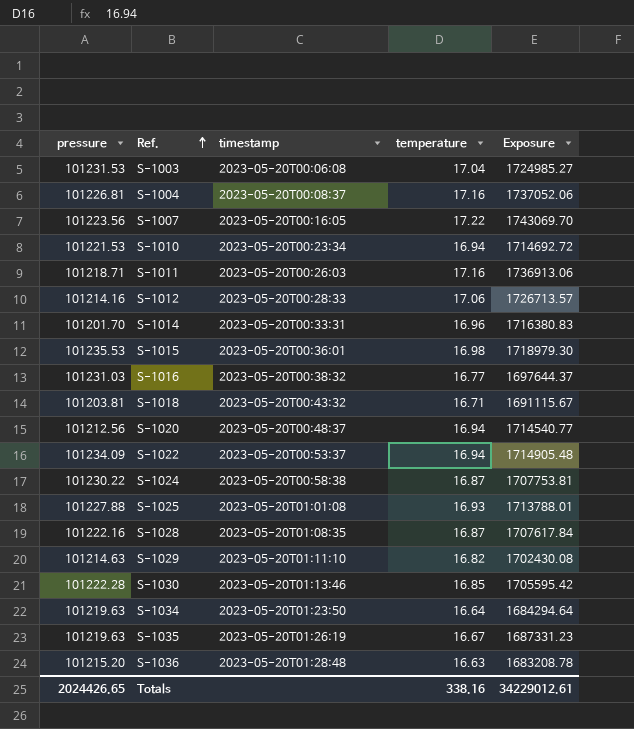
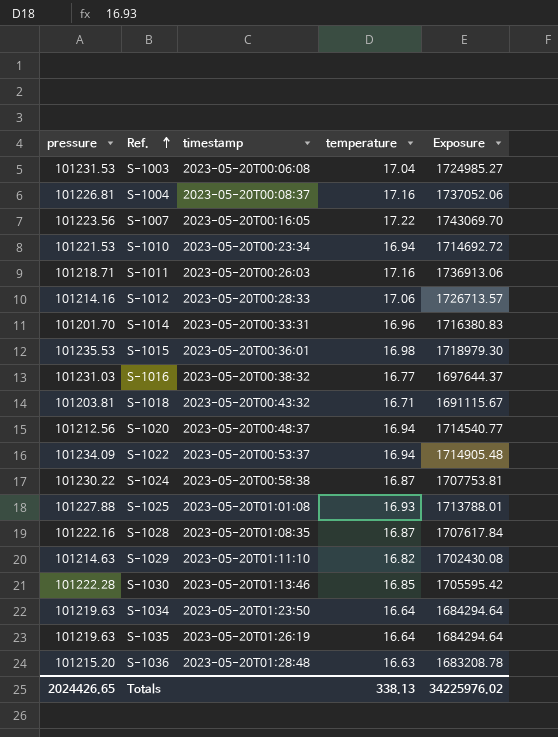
S-1035 | temperature: 16.67 -> 16.64
S-1035 | Exposure: 1687331.23 -> 1684294.64
Totals | temperature: 338.16 -> 338.13
Totals | Exposure: 34229012.61 -> 34225976.02

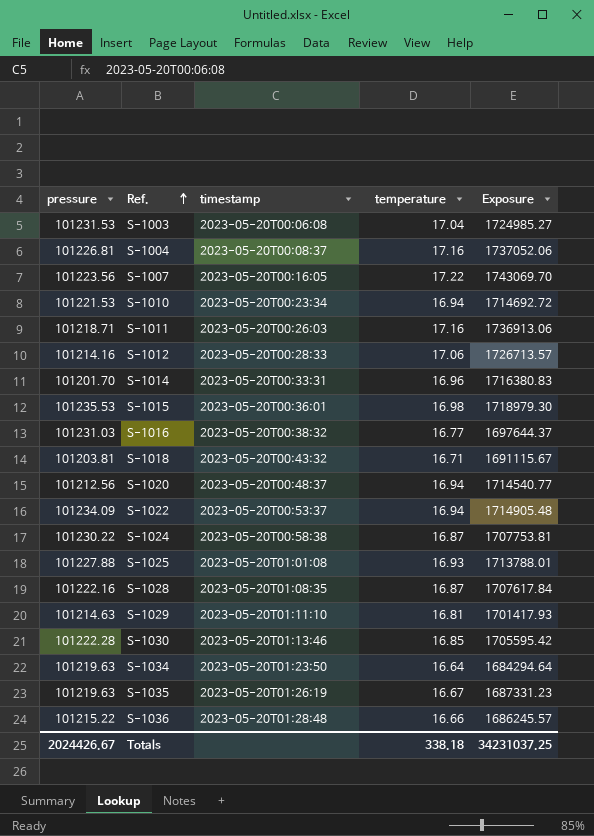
S-1029 | temperature: 16.82 -> 16.81
S-1029 | Exposure: 1702430.08 -> 1701417.93
S-1035 | temperature: 16.64 -> 16.67
S-1035 | Exposure: 1684294.64 -> 1687331.23
S-1036 | pressure: 101215.20 -> 101215.22
S-1036 | temperature: 16.63 -> 16.66
S-1036 | Exposure: 1683208.78 -> 1686245.57
Totals | pressure: 2024426.65 -> 2024426.67
Totals | temperature: 338.13 -> 338.18
Totals | Exposure: 34225976.02 -> 34231037.25

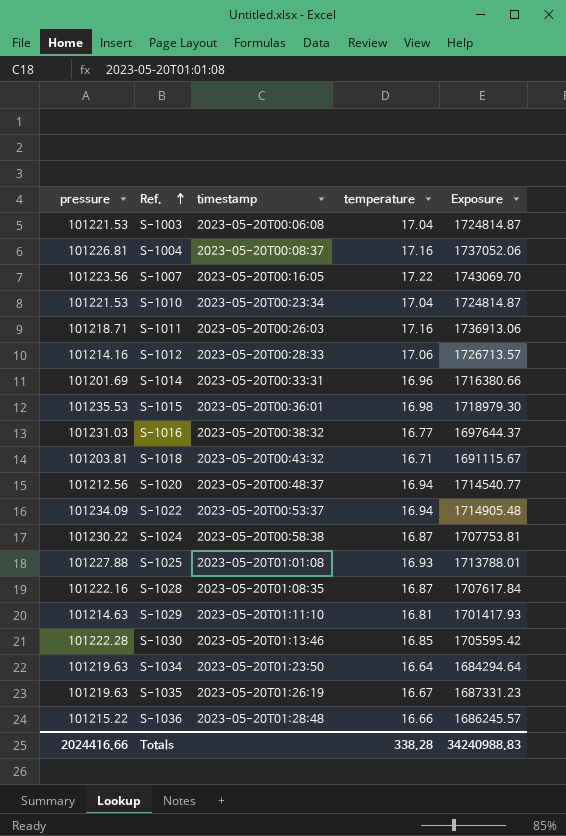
S-1003 | pressure: 101231.53 -> 101221.53
S-1003 | Exposure: 1724985.27 -> 1724814.87
S-1010 | temperature: 16.94 -> 17.04
S-1010 | Exposure: 1714692.72 -> 1724814.87
S-1014 | pressure: 101201.70 -> 101201.69
S-1014 | Exposure: 1716380.83 -> 1716380.66
Totals | pressure: 2024426.67 -> 2024416.66
Totals | temperature: 338.18 -> 338.28
Totals | Exposure: 34231037.25 -> 34240988.83

